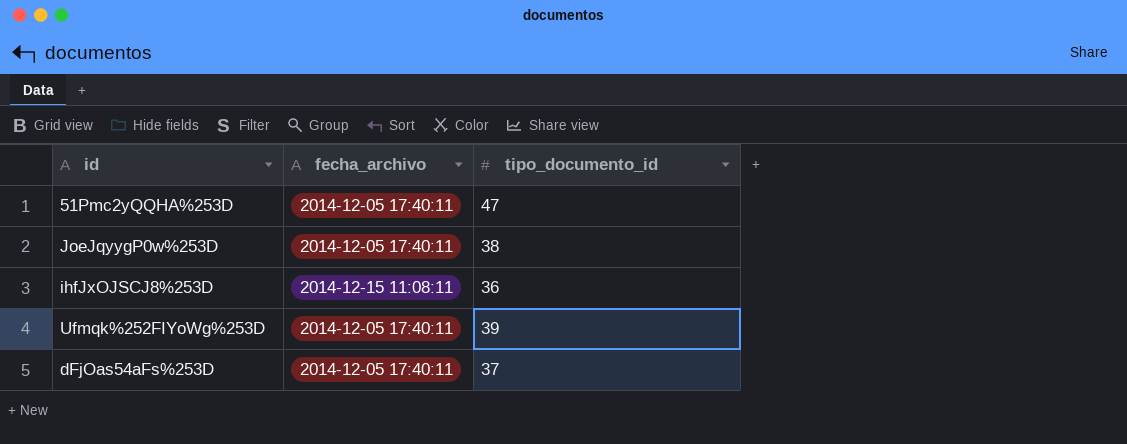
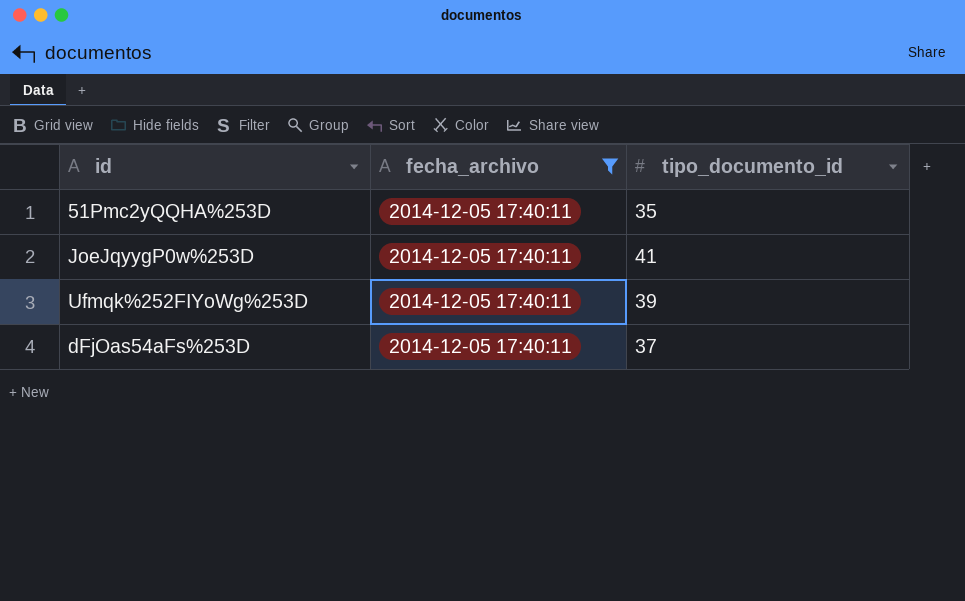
filter: none -> fecha_archivo = 2014-12-05 17:40:11
51Pmc2yQQHA%253D | tipo_documento_id: 47 -> 35
JoeJqyygP0w%253D | tipo_documento_id: 38 -> 41

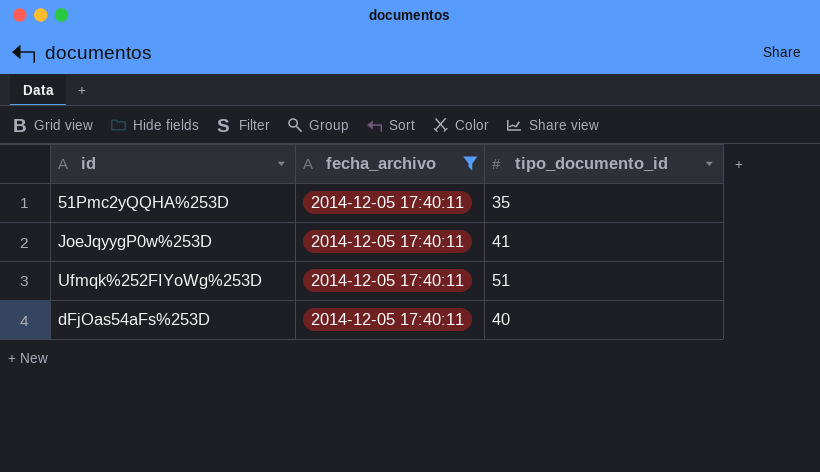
Ufmqk%252FIYoWg%253D | tipo_documento_id: 39 -> 51
dFjOas54aFs%253D | tipo_documento_id: 37 -> 40

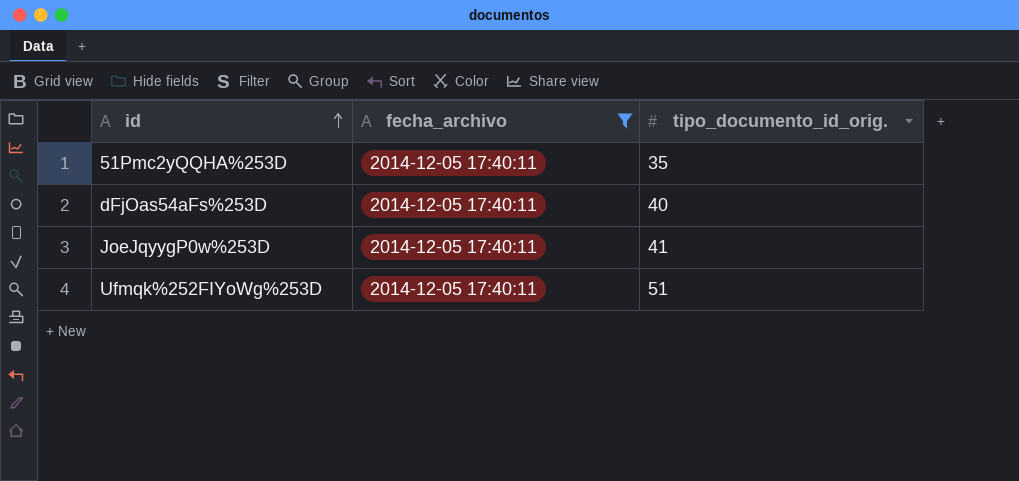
row order: none -> id ascending
column name: tipo_documento_id -> tipo_documento_id_orig.

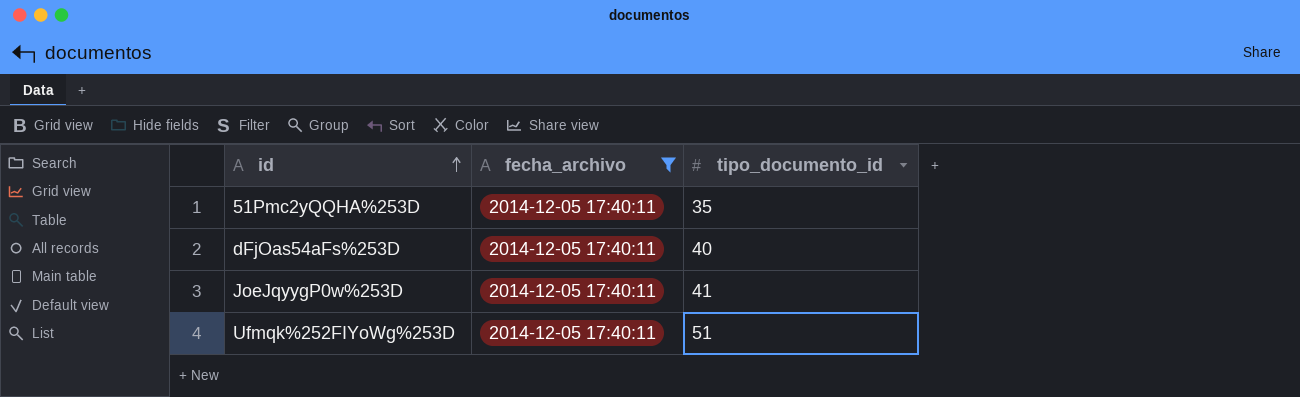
column name: tipo_documento_id_orig. -> tipo_documento_id

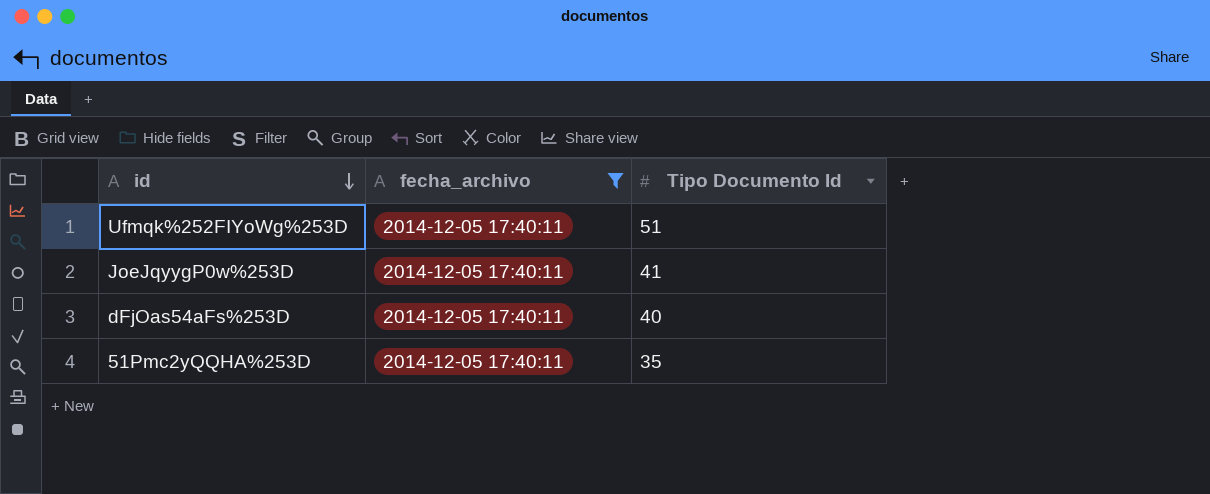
row order: id ascending -> id descending
column name: tipo_documento_id -> Tipo Documento Id

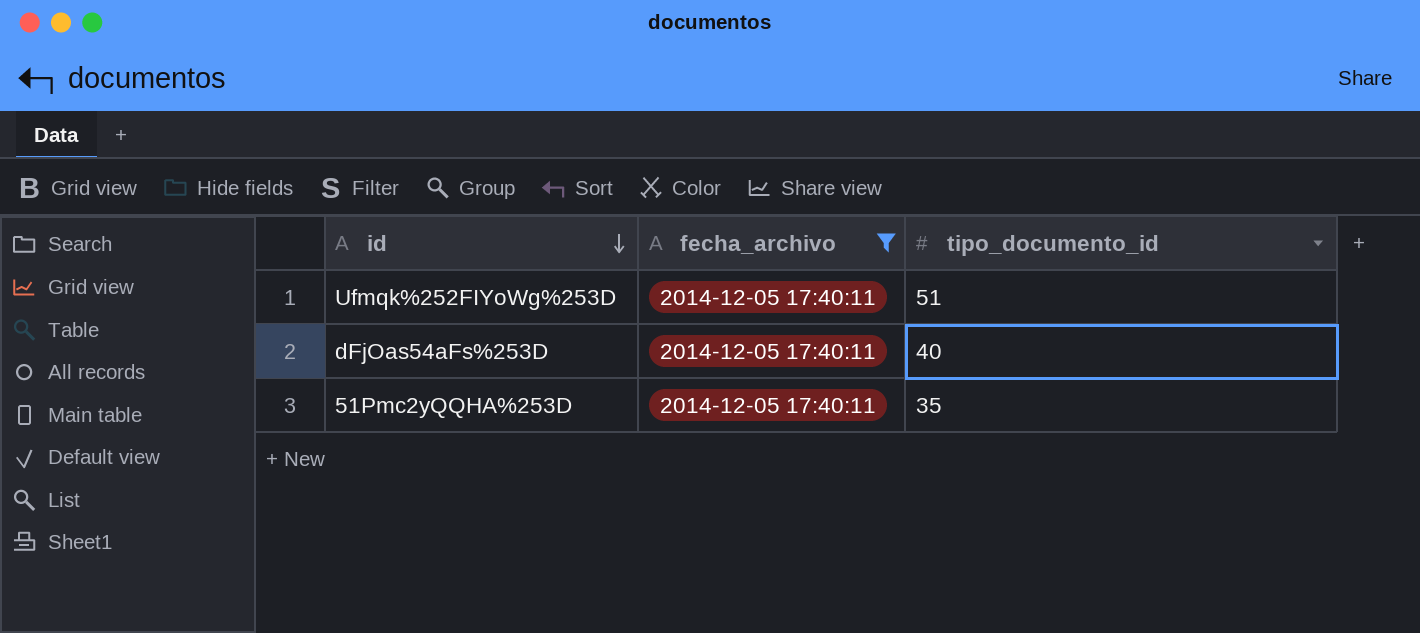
column name: Tipo Documento Id -> tipo_documento_id
row JoeJqyygP0w%253D: 2014-12-05 17:40:11 | 41 -> none

